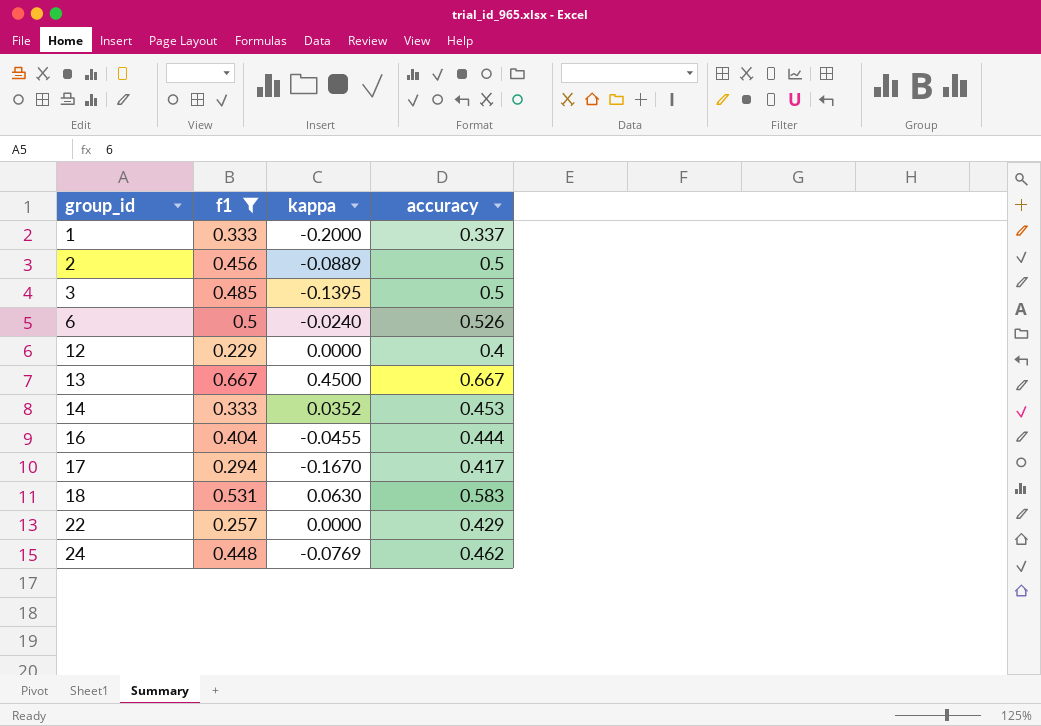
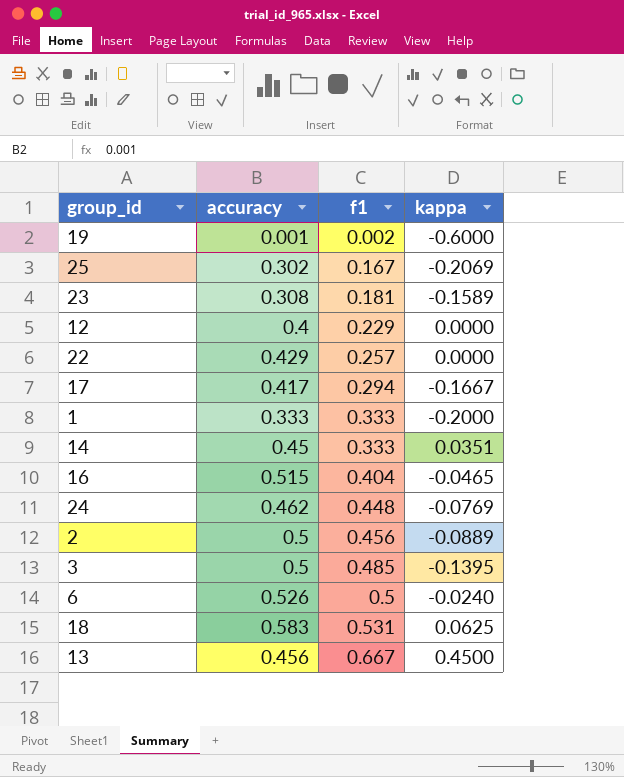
filter: f1 >= 0.229 -> none
row order: group_id ascending -> f1 ascending
column accuracy | position: 4 -> 2
17 | kappa: -0.1670 -> -0.1667
1 | accuracy: 0.337 -> 0.333
14 | accuracy: 0.453 -> 0.45
14 | kappa: 0.0352 -> 0.0351
16 | accuracy: 0.444 -> 0.515
16 | kappa: -0.0455 -> -0.0465
18 | kappa: 0.0630 -> 0.0625
13 | accuracy: 0.667 -> 0.456

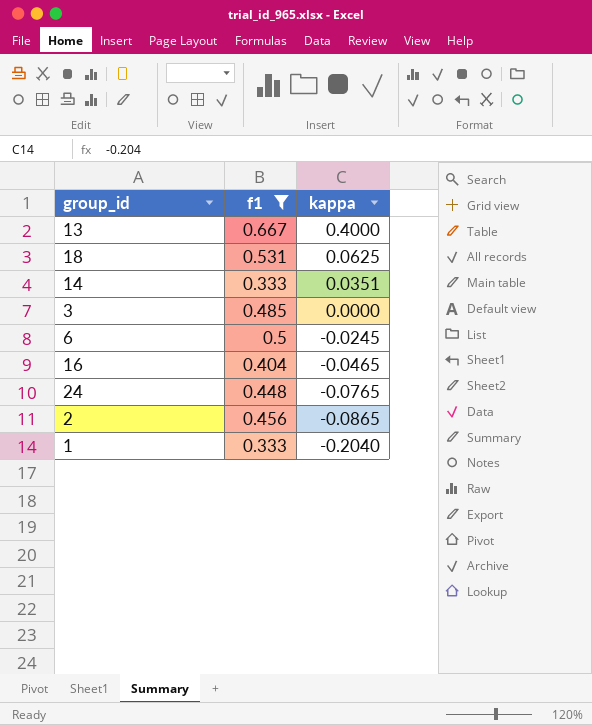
filter: none -> f1 >= 0.333
row order: f1 ascending -> kappa descending
column accuracy | position: 2 -> none
13 | kappa: 0.4500 -> 0.4000
3 | kappa: -0.1395 -> 0.0000
6 | kappa: -0.0240 -> -0.0245
24 | kappa: -0.0769 -> -0.0765
2 | kappa: -0.0889 -> -0.0865
1 | kappa: -0.2000 -> -0.2040

